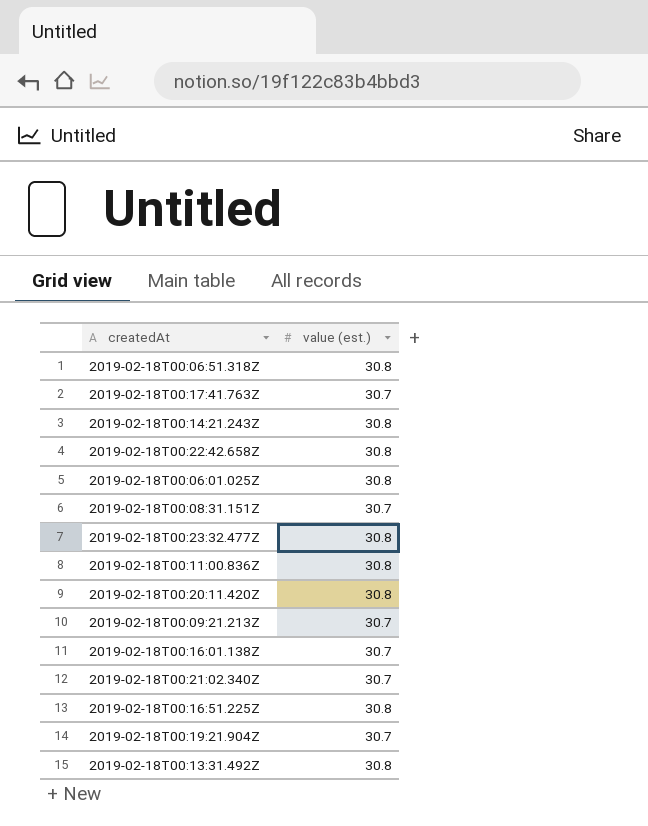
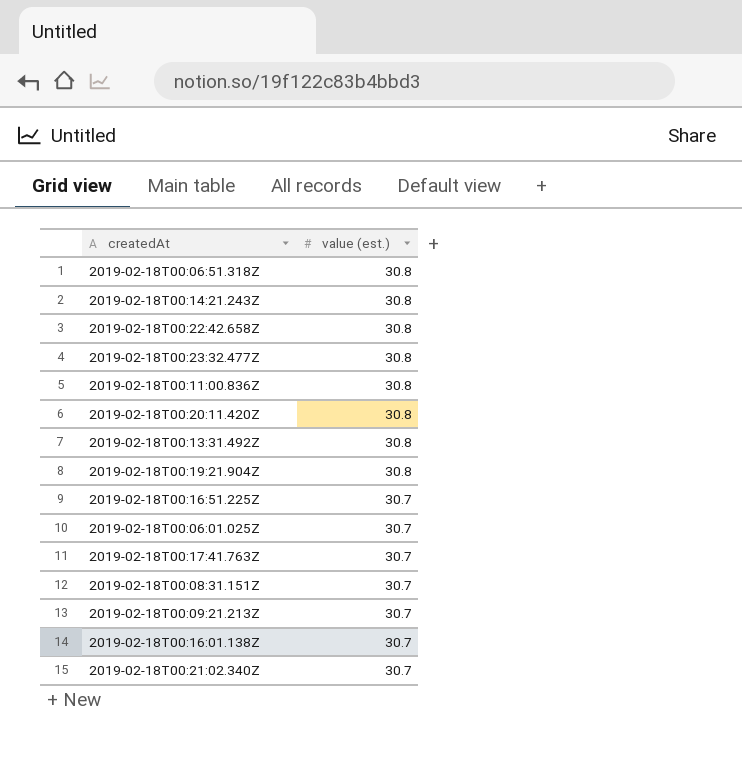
row order: none -> value (est.) descending
2019-02-18T00:19:21.904Z | value (est.): 30.7 -> 30.8
2019-02-18T00:16:51.225Z | value (est.): 30.8 -> 30.7
2019-02-18T00:06:01.025Z | value (est.): 30.8 -> 30.7

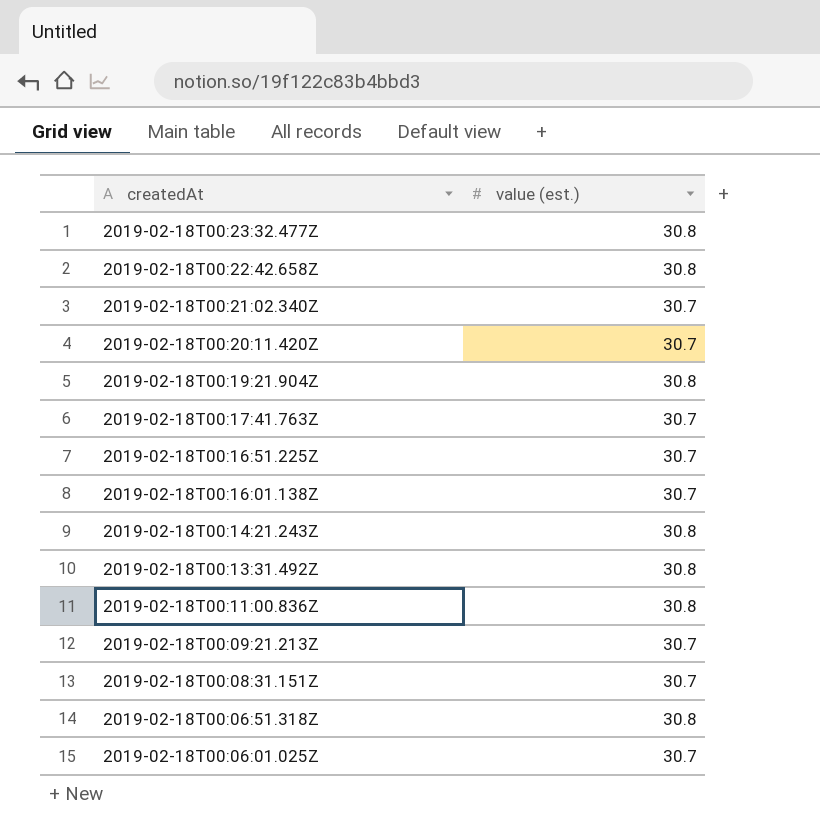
row order: value (est.) descending -> createdAt descending
2019-02-18T00:20:11.420Z | value (est.): 30.8 -> 30.7

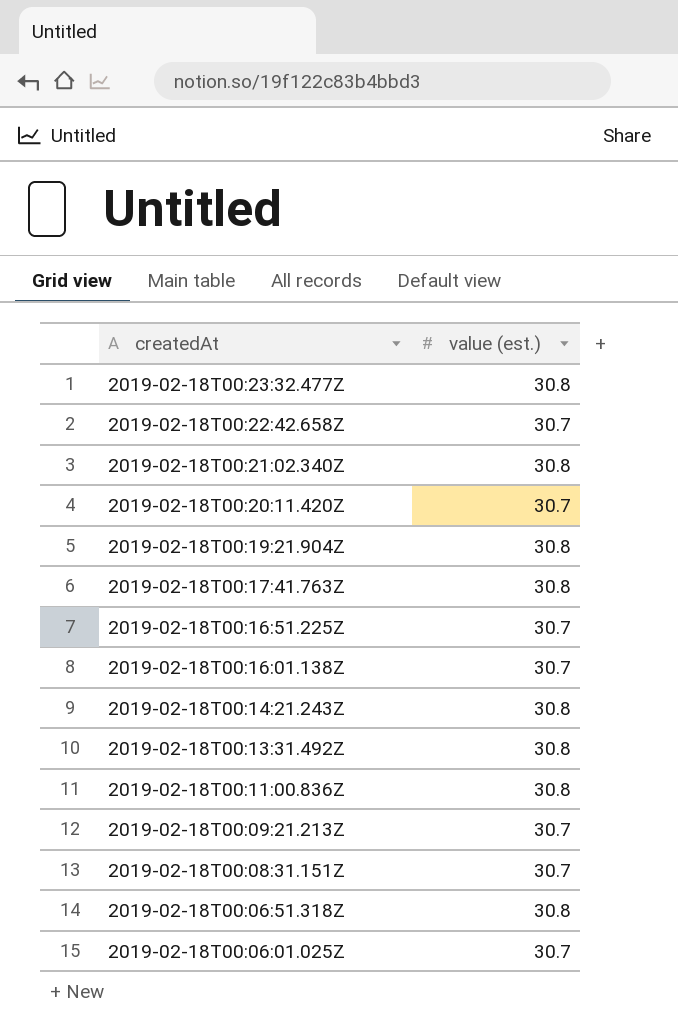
2019-02-18T00:22:42.658Z | value (est.): 30.8 -> 30.7
2019-02-18T00:21:02.340Z | value (est.): 30.7 -> 30.8
2019-02-18T00:17:41.763Z | value (est.): 30.7 -> 30.8

